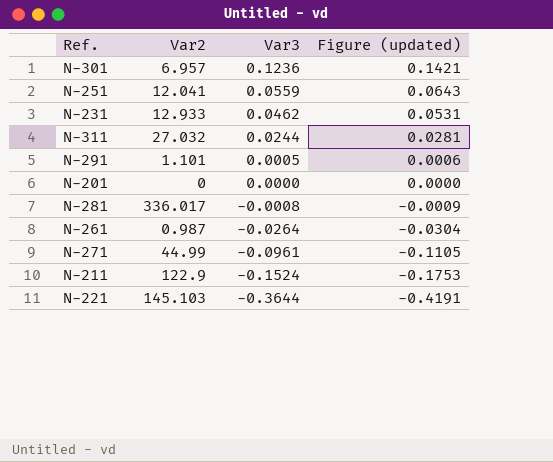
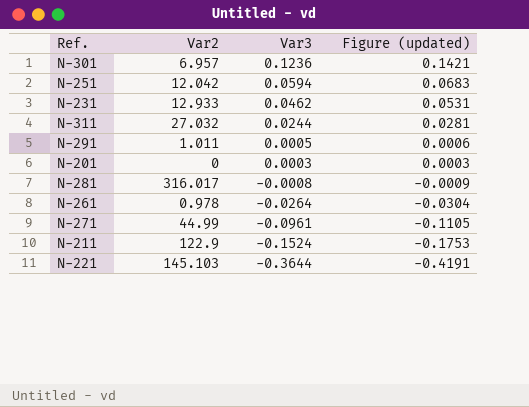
N-251 | Var2: 12.041 -> 12.042
N-251 | Var3: 0.0559 -> 0.0594
N-251 | Figure (updated): 0.0643 -> 0.0683
N-291 | Var2: 1.101 -> 1.011
N-201 | Var3: 0.0000 -> 0.0003
N-201 | Figure (updated): 0.0000 -> 0.0003
N-281 | Var2: 336.017 -> 316.017
N-261 | Var2: 0.987 -> 0.978

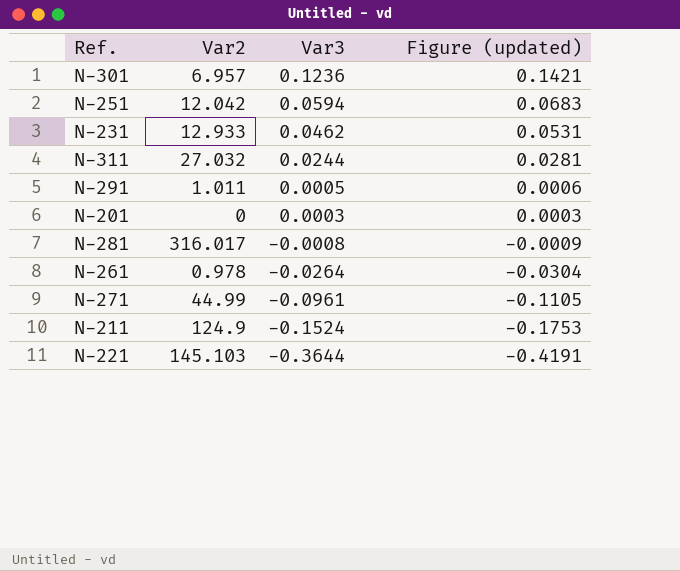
N-211 | Var2: 122.9 -> 124.9

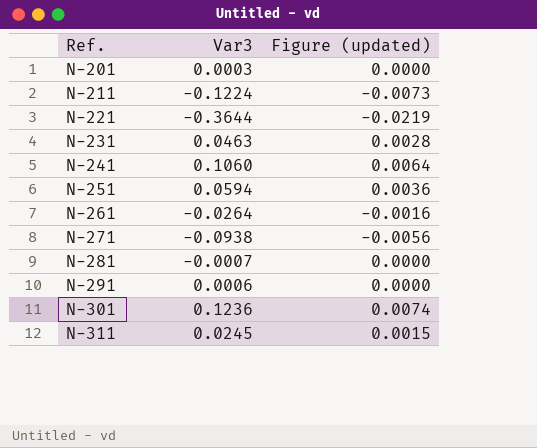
row order: Var3 descending -> Ref. ascending
column Var2 | position: 2 -> none
column Figure (updated) | formula: [Var3] * 1.15 -> [Var3] * 0.06
N-211 | Var3: -0.1524 -> -0.1224
N-231 | Var3: 0.0462 -> 0.0463
row N-241: none -> 0.1060 | 0.0064
N-271 | Var3: -0.0961 -> -0.0938
N-281 | Var3: -0.0008 -> -0.0007
N-291 | Var3: 0.0005 -> 0.0006
N-311 | Var3: 0.0244 -> 0.0245

